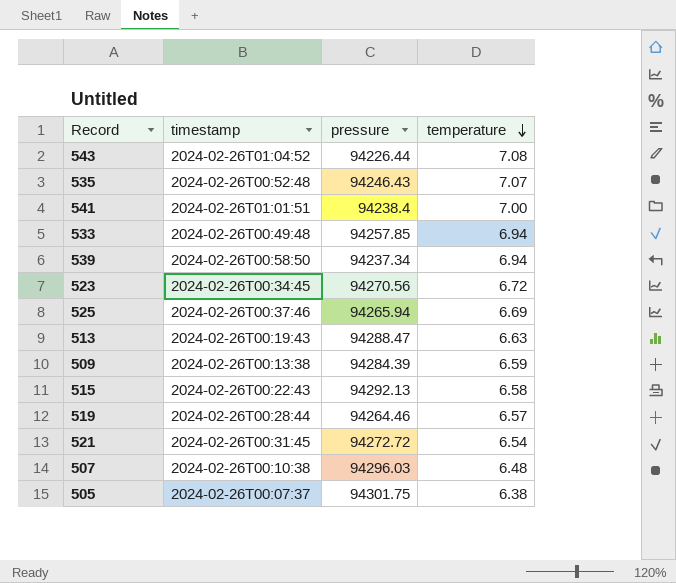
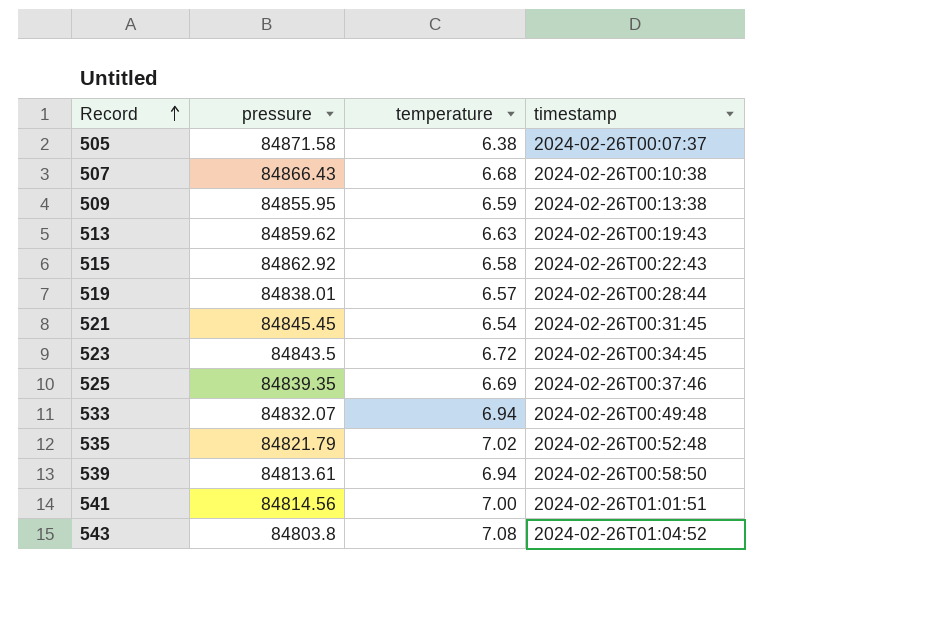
row order: temperature descending -> Record ascending
column timestamp | position: 2 -> 4
505 | pressure: 94301.75 -> 84871.58
507 | pressure: 94296.03 -> 84866.43
507 | temperature: 6.48 -> 6.68
509 | pressure: 94284.39 -> 84855.95
513 | pressure: 94288.47 -> 84859.62
515 | pressure: 94292.13 -> 84862.92
519 | pressure: 94264.46 -> 84838.01
521 | pressure: 94272.72 -> 84845.45
523 | pressure: 94270.56 -> 84843.5
525 | pressure: 94265.94 -> 84839.35
533 | pressure: 94257.85 -> 84832.07
535 | pressure: 94246.43 -> 84821.79
535 | temperature: 7.07 -> 7.02
539 | pressure: 94237.34 -> 84813.61
541 | pressure: 94238.4 -> 84814.56
543 | pressure: 94226.44 -> 84803.8

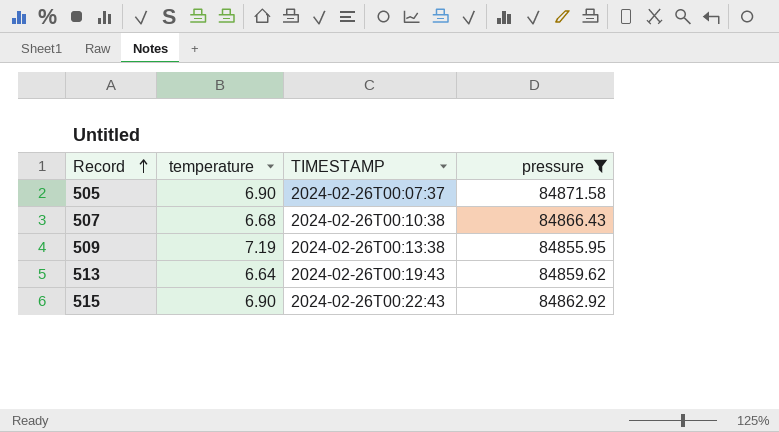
filter: none -> pressure >= 84855.95
column name: timestamp -> TIMESTAMP
column pressure | position: 2 -> 4
505 | temperature: 6.38 -> 6.90
509 | temperature: 6.59 -> 7.19
513 | temperature: 6.63 -> 6.64
515 | temperature: 6.58 -> 6.90

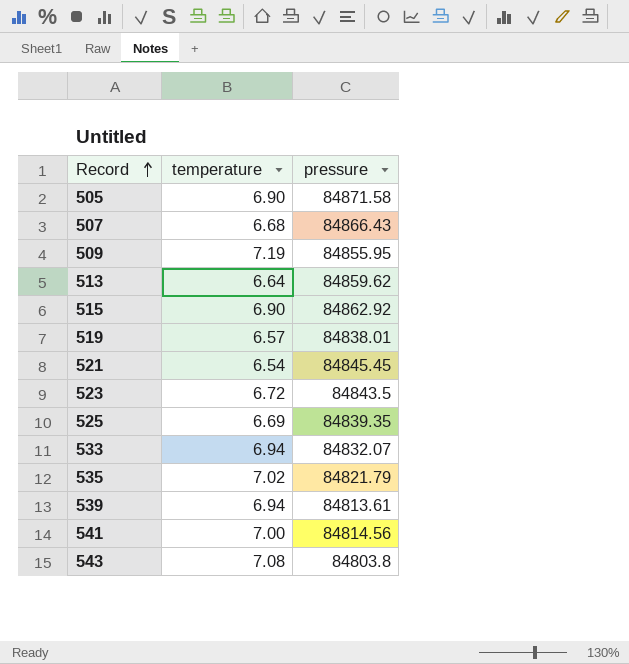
filter: pressure >= 84855.95 -> none
column TIMESTAMP | position: 3 -> none

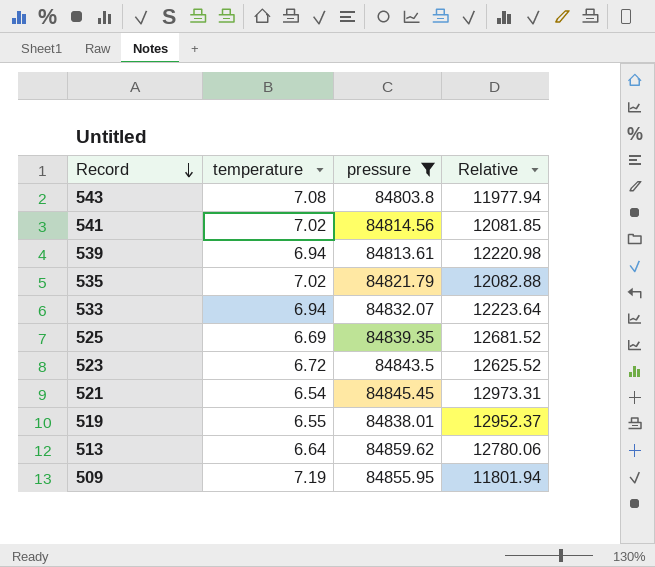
filter: none -> pressure <= 84859.62
row order: Record ascending -> Record descending
column Relative | formula: none -> [pressure] / [temperature]
541 | temperature: 7.00 -> 7.02
519 | temperature: 6.57 -> 6.55

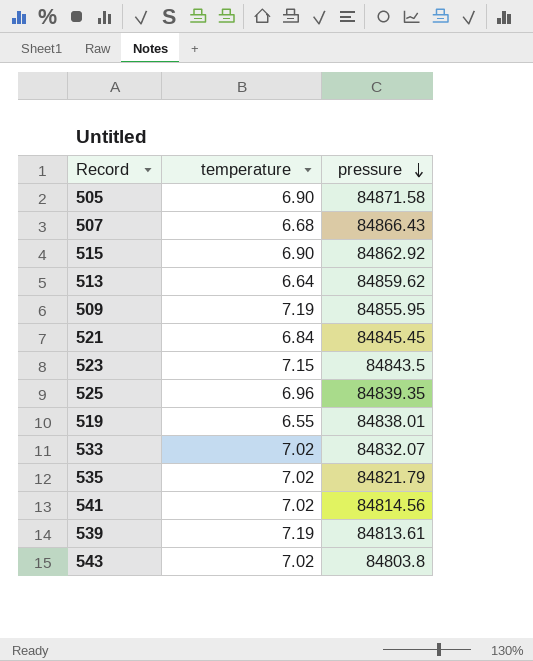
filter: pressure <= 84859.62 -> none
row order: Record descending -> pressure descending
column Relative | formula: [pressure] / [temperature] -> none
521 | temperature: 6.54 -> 6.84
523 | temperature: 6.72 -> 7.15
525 | temperature: 6.69 -> 6.96
533 | temperature: 6.94 -> 7.02
539 | temperature: 6.94 -> 7.19
543 | temperature: 7.08 -> 7.02

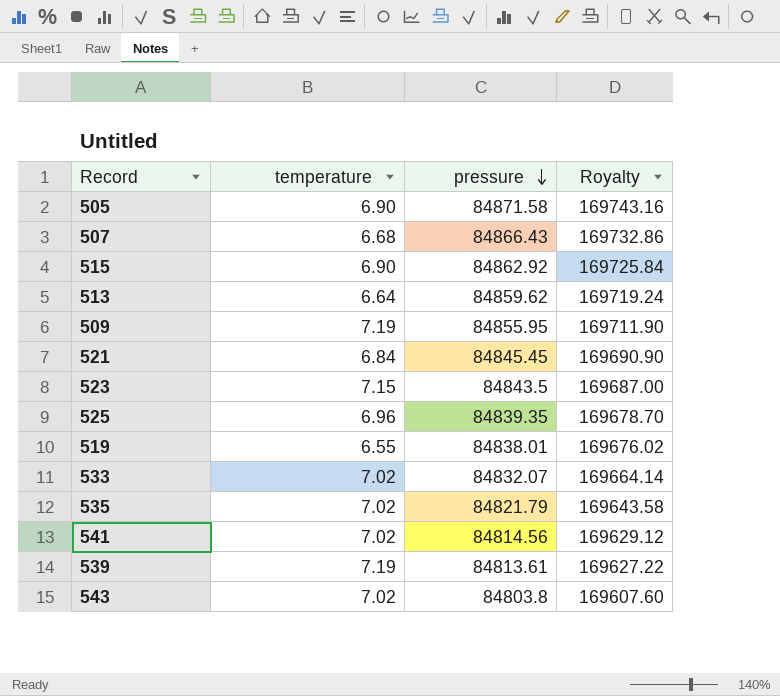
column Royalty | formula: none -> [pressure] * 2

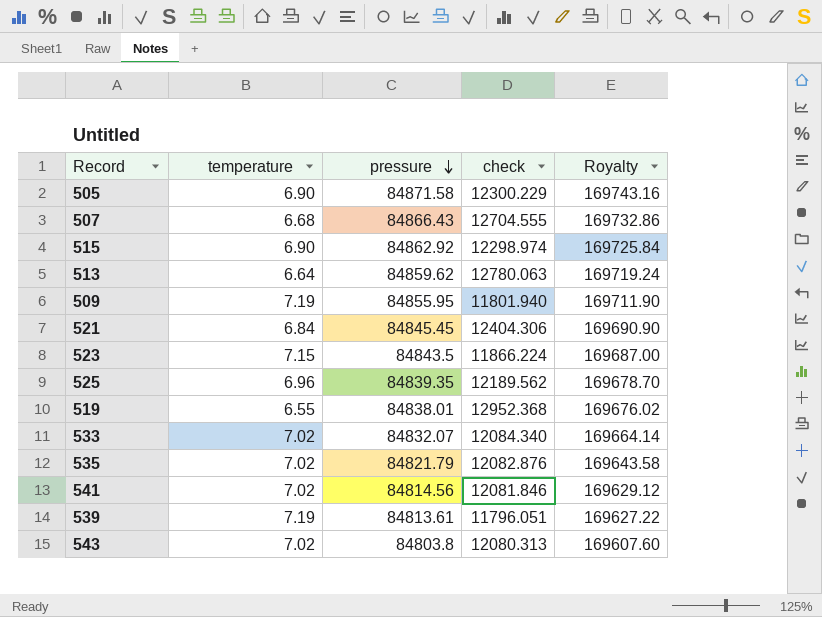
column check | formula: none -> [pressure] / [temperature]

